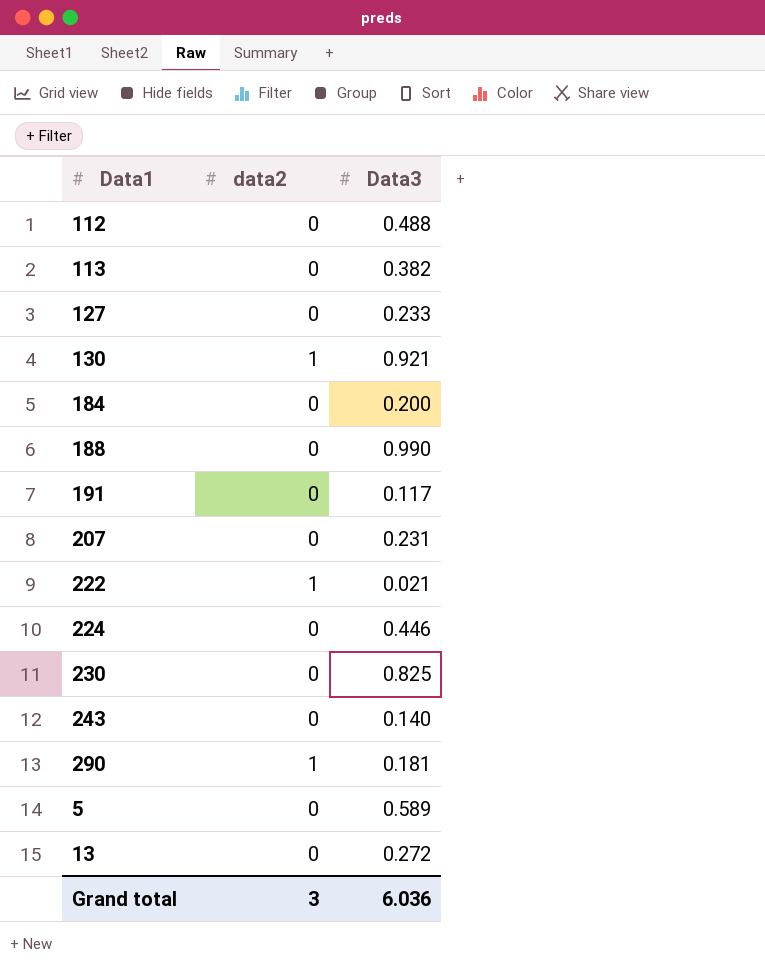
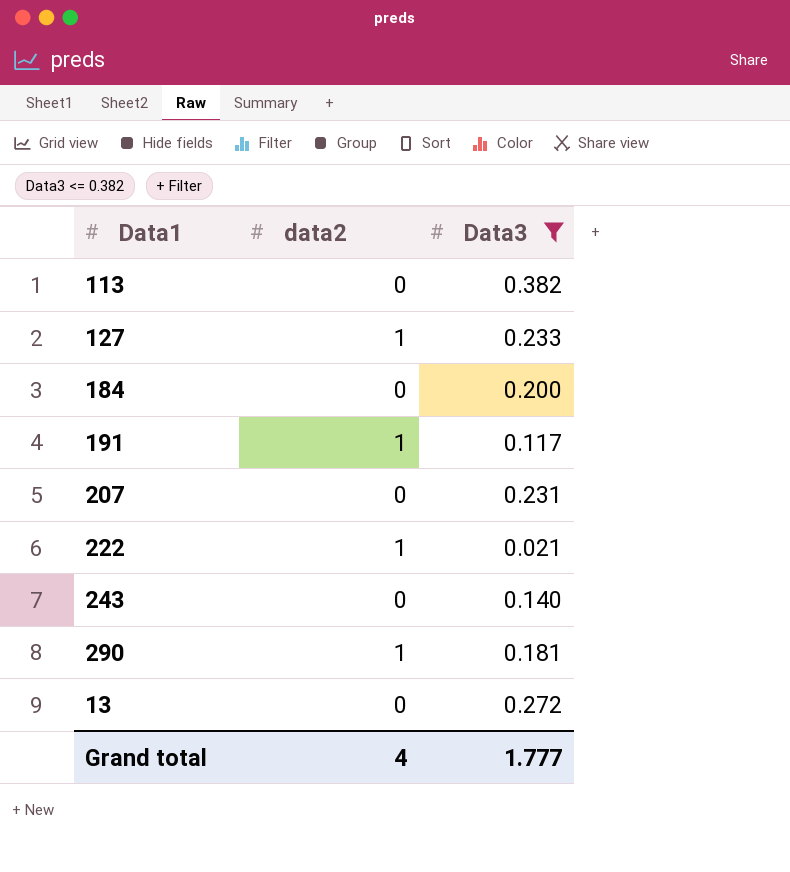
filter: none -> Data3 <= 0.382
127 | data2: 0 -> 1
191 | data2: 0 -> 1
Grand total | data2: 3 -> 4
Grand total | Data3: 6.036 -> 1.777

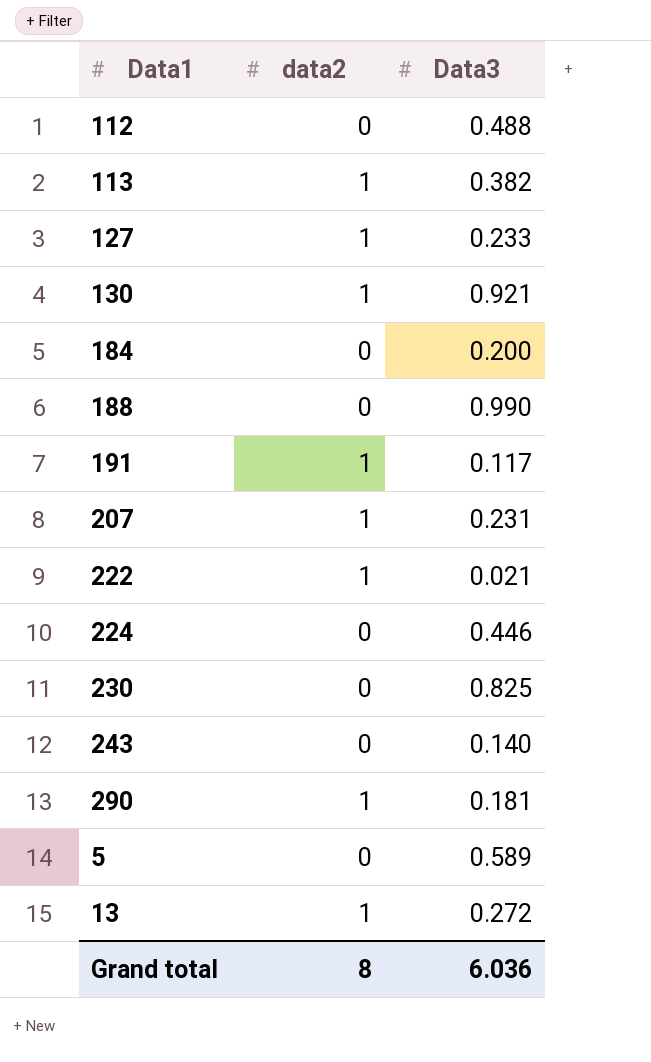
filter: Data3 <= 0.382 -> none
113 | data2: 0 -> 1
207 | data2: 0 -> 1
13 | data2: 0 -> 1
Grand total | data2: 4 -> 8
Grand total | Data3: 1.777 -> 6.036

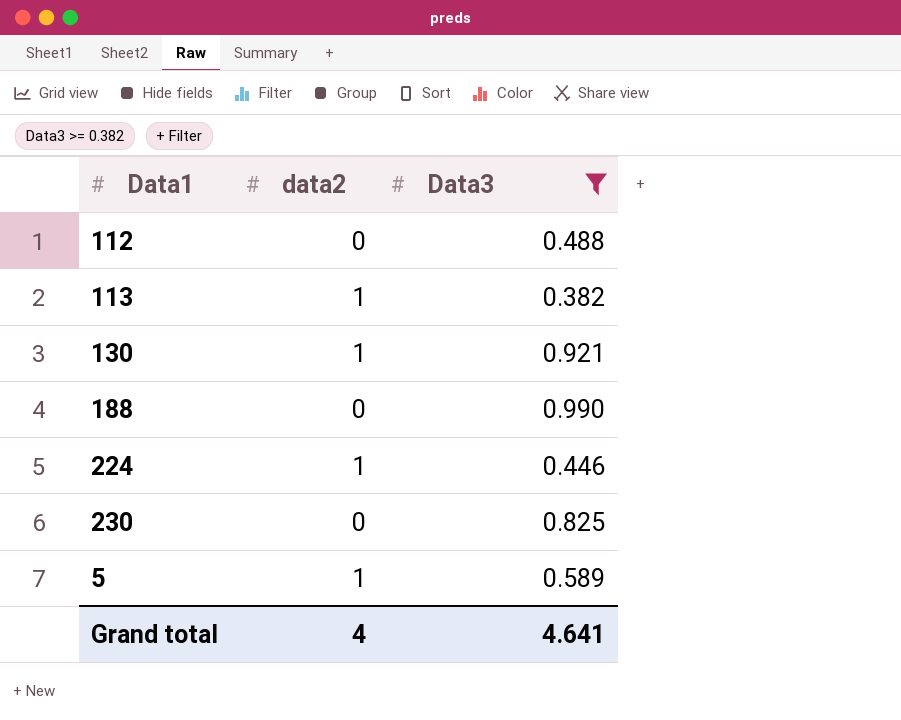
filter: none -> Data3 >= 0.382
224 | data2: 0 -> 1
5 | data2: 0 -> 1
Grand total | data2: 8 -> 4
Grand total | Data3: 6.036 -> 4.641

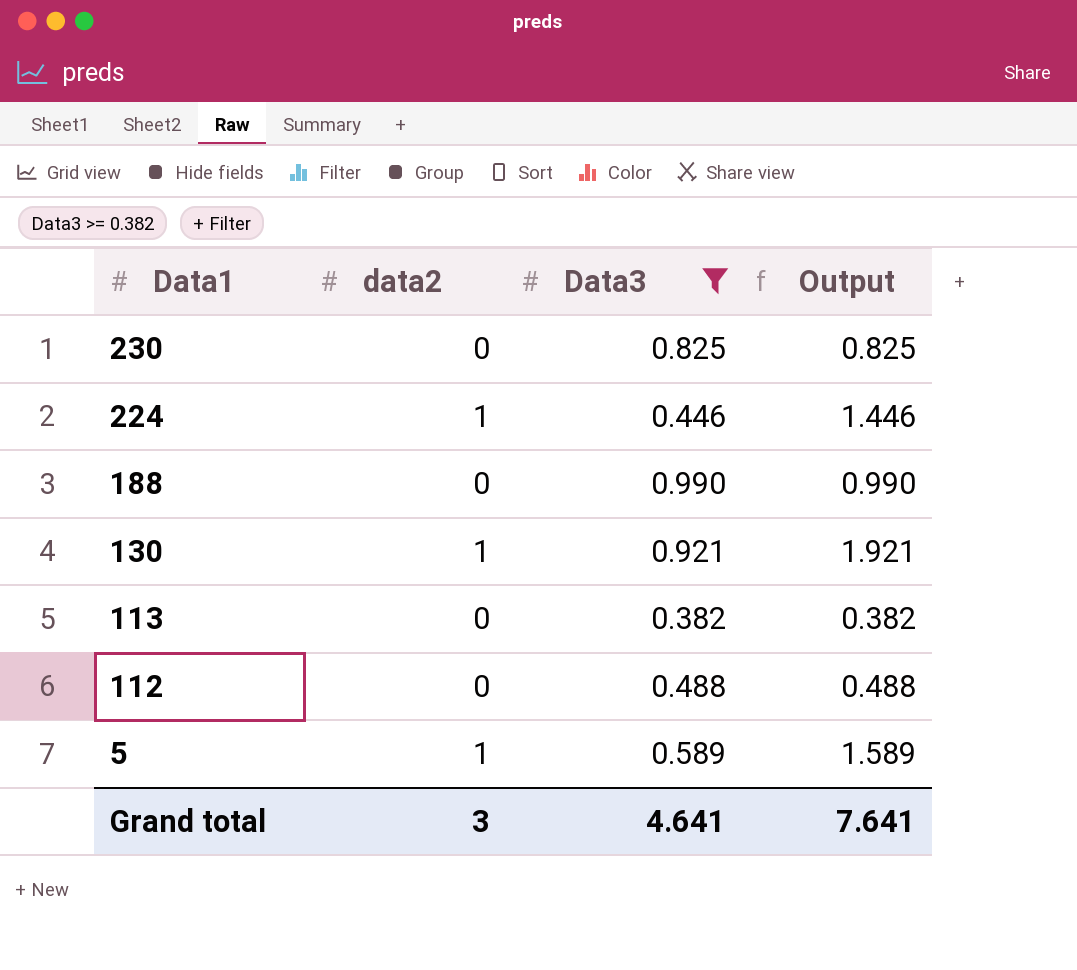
row order: none -> Data1 descending
column Output | formula: none -> [data2] + [Data3]
113 | data2: 1 -> 0
Grand total | data2: 4 -> 3

